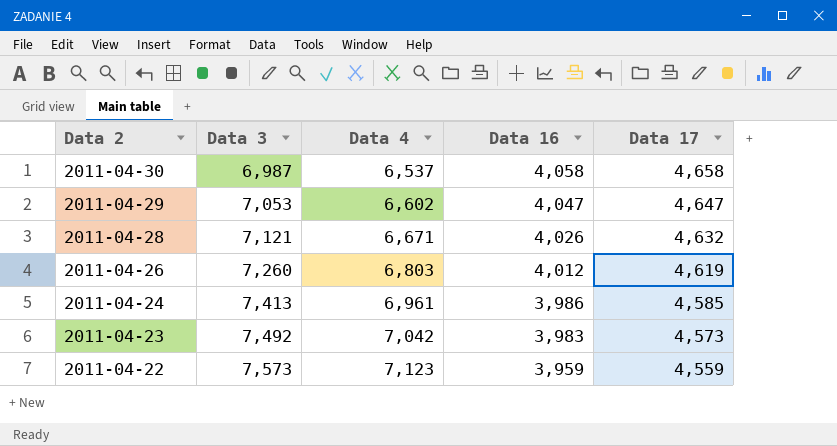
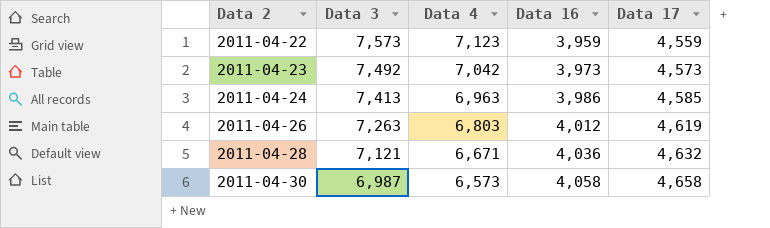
row order: Data 2 descending -> Data 2 ascending
row 2011-04-29: 7,053 | 6,602 | 4,047 | 4,647 -> none
2011-04-23 | Data 16: 3,983 -> 3,973
2011-04-24 | Data 4: 6,961 -> 6,963
2011-04-26 | Data 3: 7,260 -> 7,263
2011-04-28 | Data 16: 4,026 -> 4,036
2011-04-30 | Data 4: 6,537 -> 6,573

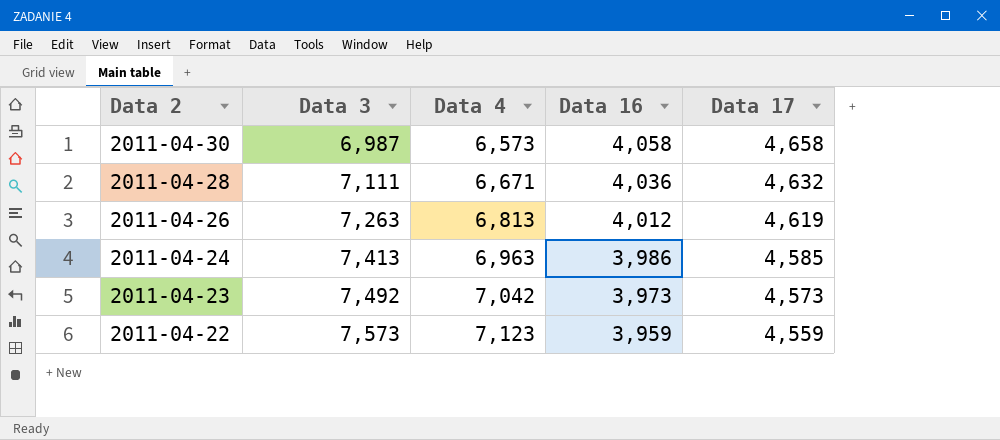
row order: Data 2 ascending -> Data 2 descending
2011-04-28 | Data 3: 7,121 -> 7,111
2011-04-26 | Data 4: 6,803 -> 6,813

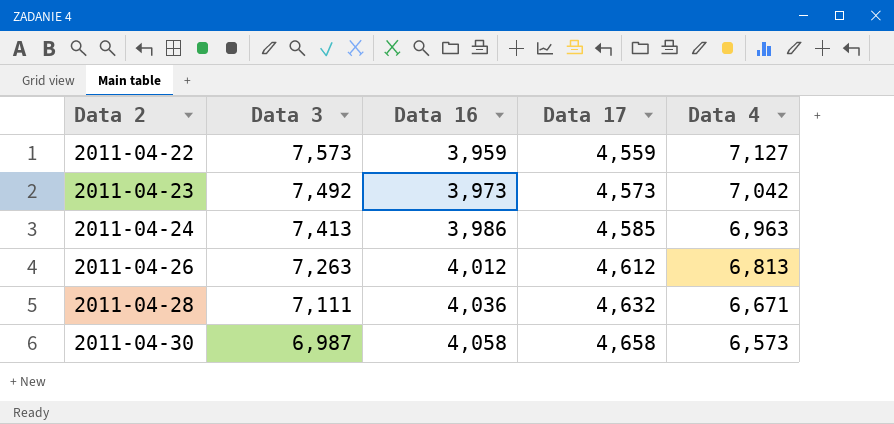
row order: Data 2 descending -> Data 2 ascending
column Data 4 | position: 3 -> 5
2011-04-22 | Data 4: 7,123 -> 7,127
2011-04-26 | Data 17: 4,619 -> 4,612

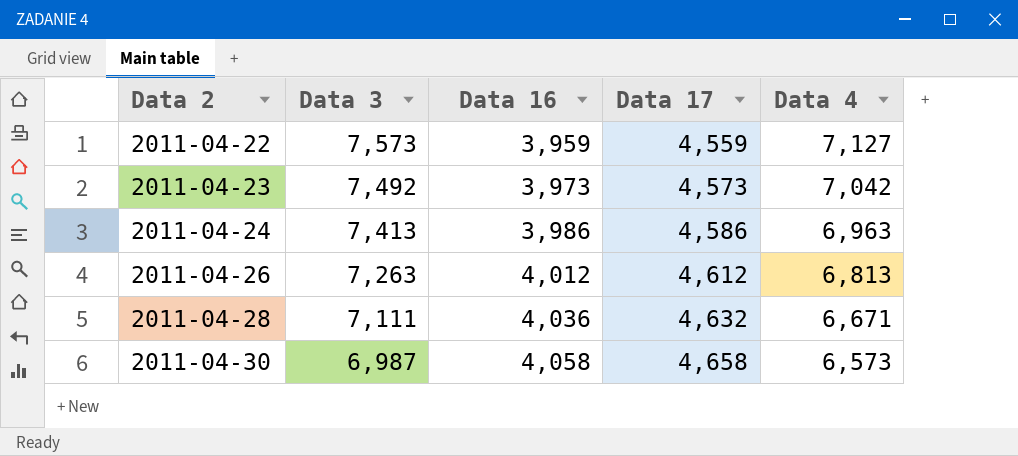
2011-04-24 | Data 17: 4,585 -> 4,586

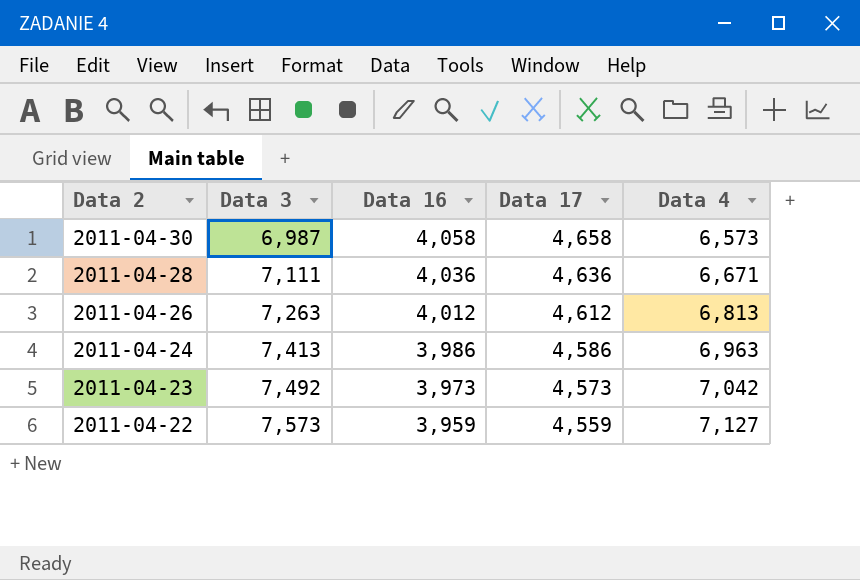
row order: Data 2 ascending -> Data 2 descending
2011-04-28 | Data 17: 4,632 -> 4,636

